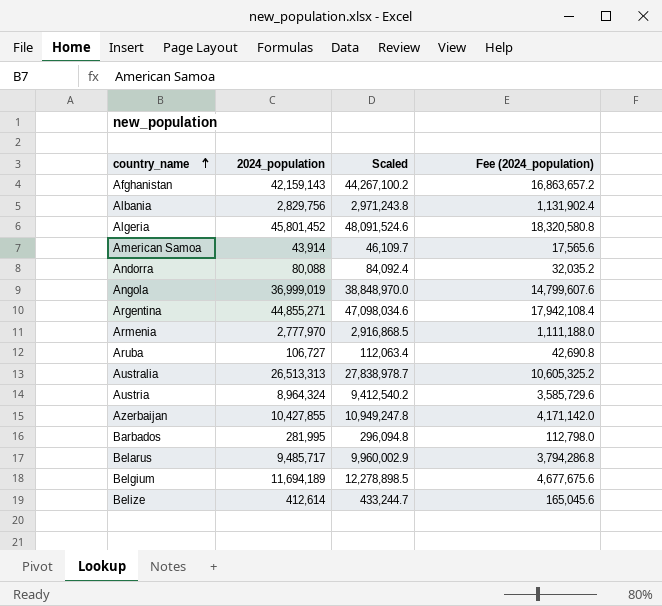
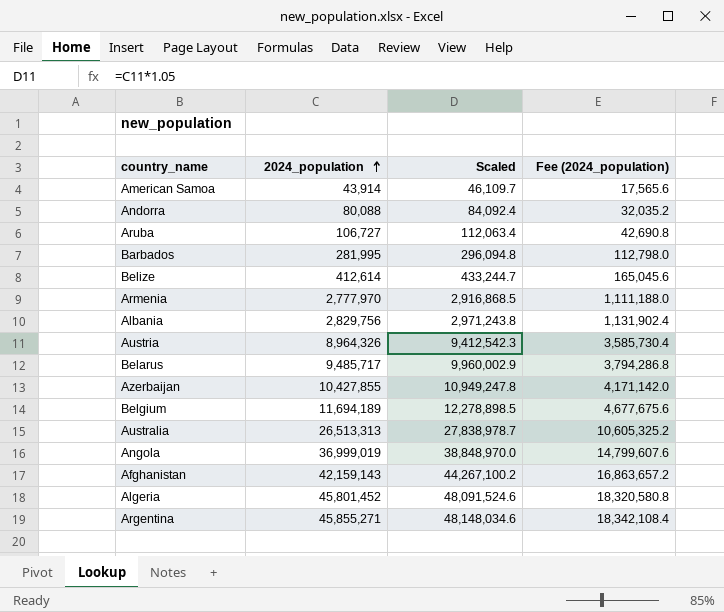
row order: country_name ascending -> 2024_population ascending
Austria | 2024_population: 8,964,324 -> 8,964,326
Austria | Scaled: 9,412,540.2 -> 9,412,542.3
Austria | Fee (2024_population): 3,585,729.6 -> 3,585,730.4
Argentina | 2024_population: 44,855,271 -> 45,855,271
Argentina | Scaled: 47,098,034.6 -> 48,148,034.6
Argentina | Fee (2024_population): 17,942,108.4 -> 18,342,108.4

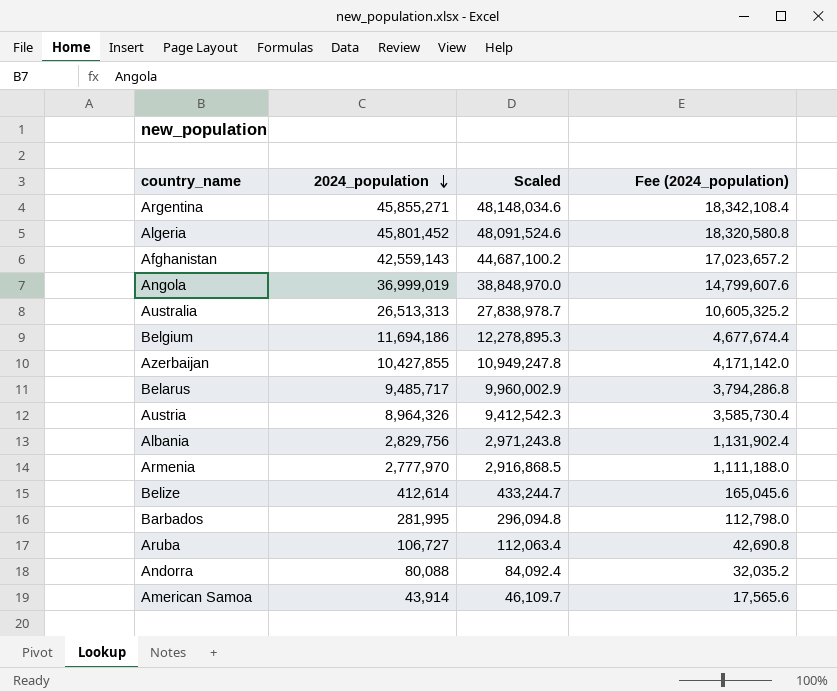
row order: 2024_population ascending -> 2024_population descending
Afghanistan | 2024_population: 42,159,143 -> 42,559,143
Afghanistan | Scaled: 44,267,100.2 -> 44,687,100.2
Afghanistan | Fee (2024_population): 16,863,657.2 -> 17,023,657.2
Belgium | 2024_population: 11,694,189 -> 11,694,186
Belgium | Scaled: 12,278,898.5 -> 12,278,895.3
Belgium | Fee (2024_population): 4,677,675.6 -> 4,677,674.4

